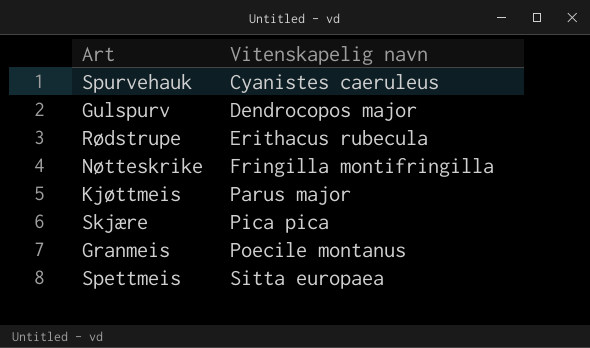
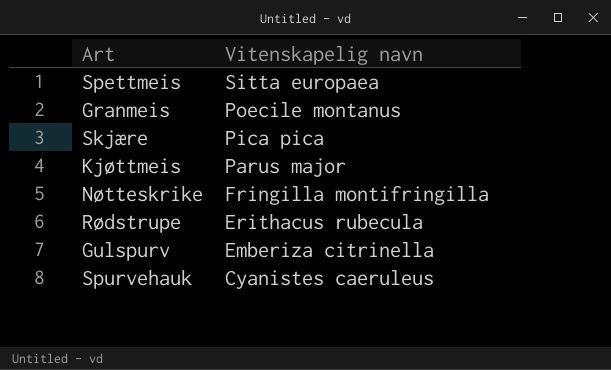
row order: Vitenskapelig navn ascending -> Vitenskapelig navn descending
Gulspurv | Vitenskapelig navn: Dendrocopos major -> Emberiza citrinella

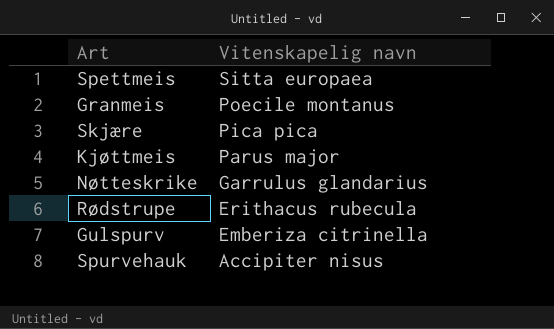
Nøtteskrike | Vitenskapelig navn: Fringilla montifringilla -> Garrulus glandarius
Spurvehauk | Vitenskapelig navn: Cyanistes caeruleus -> Accipiter nisus

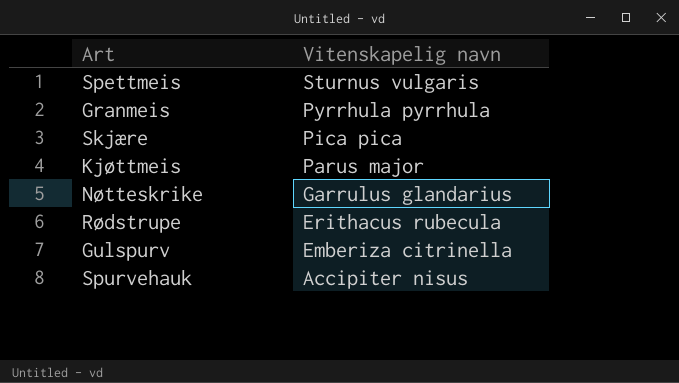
Spettmeis | Vitenskapelig navn: Sitta europaea -> Sturnus vulgaris
Granmeis | Vitenskapelig navn: Poecile montanus -> Pyrrhula pyrrhula

